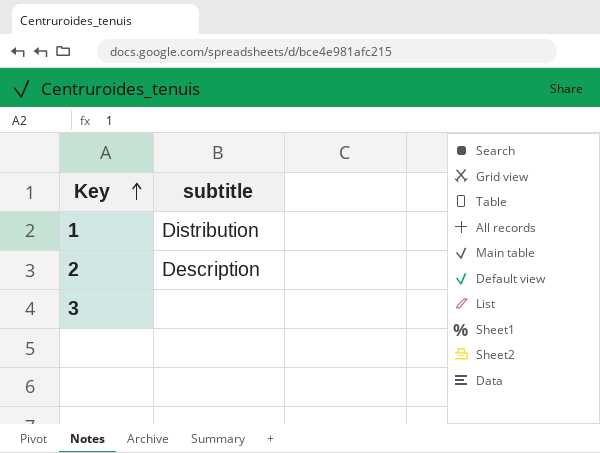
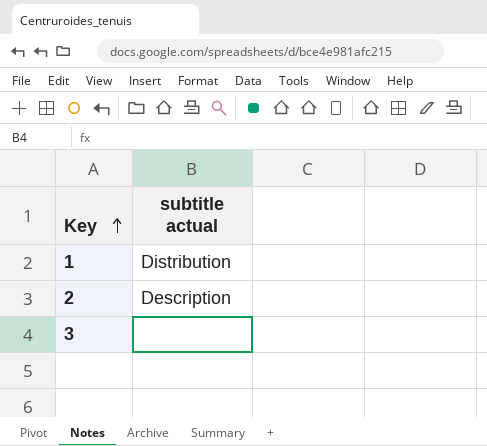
column name: subtitle -> subtitle actual

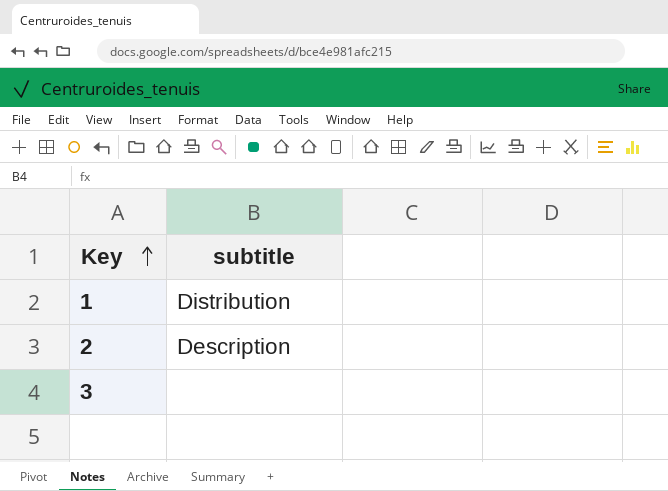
column name: subtitle actual -> subtitle

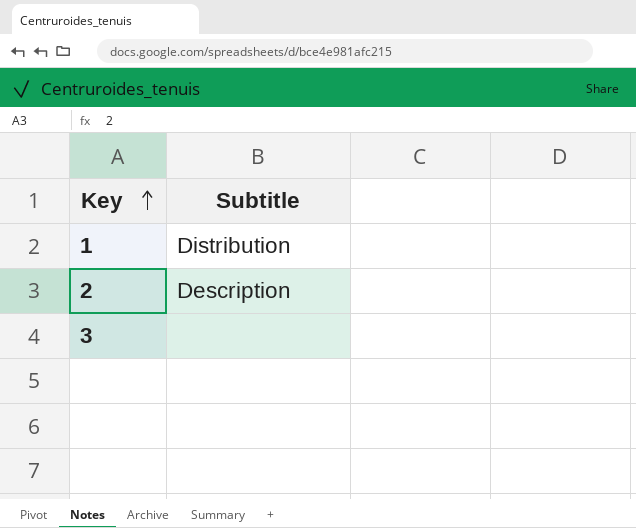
column name: subtitle -> Subtitle

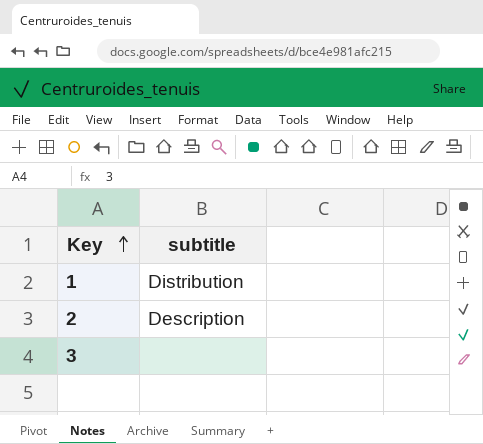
column name: Subtitle -> subtitle

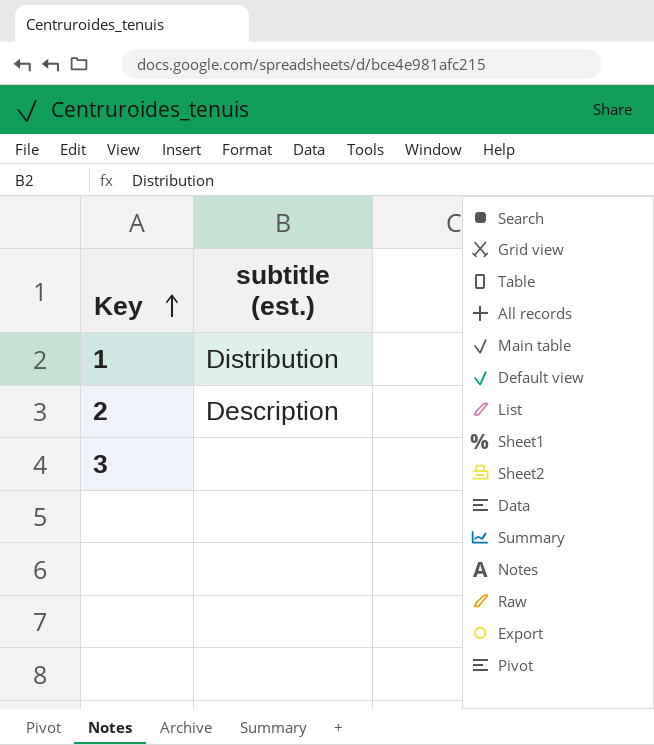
column name: subtitle -> subtitle (est.)

